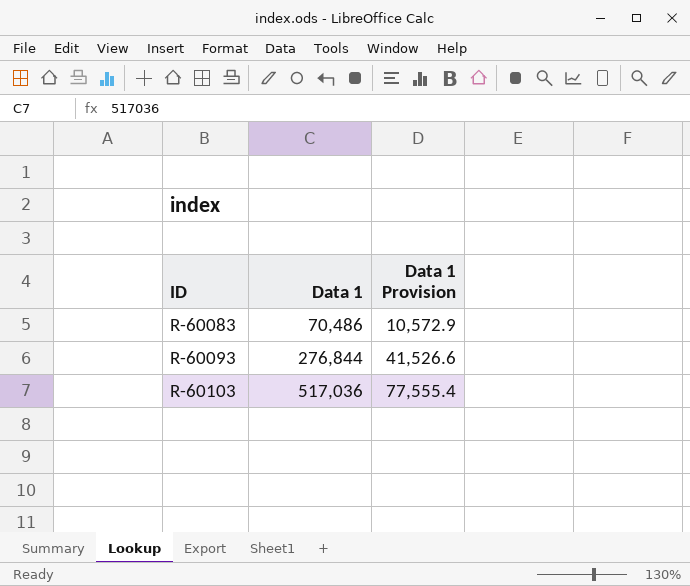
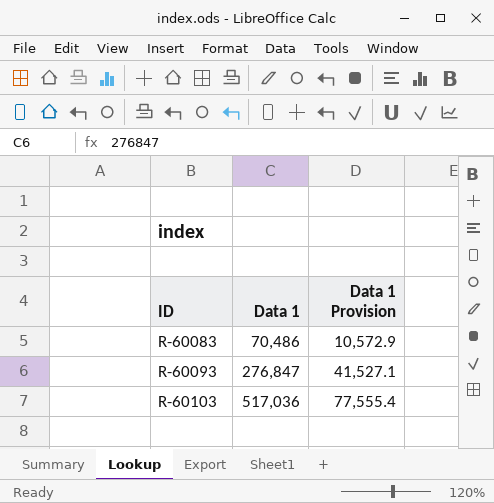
R-60093 | Data 1: 276,844 -> 276,847
R-60093 | Data 1 Provision: 41,526.6 -> 41,527.1

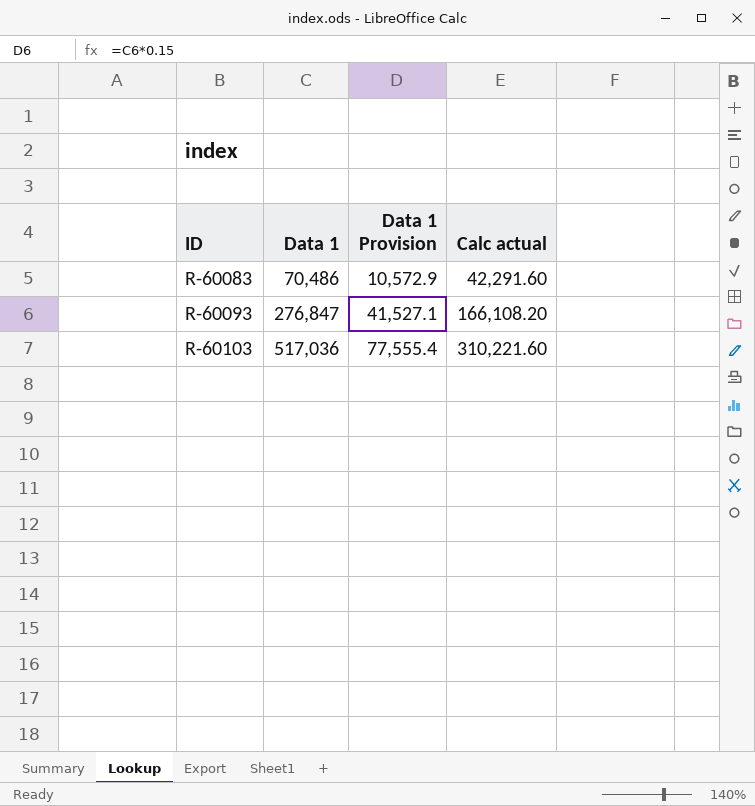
column Calc actual | formula: none -> [Data 1] * 0.6

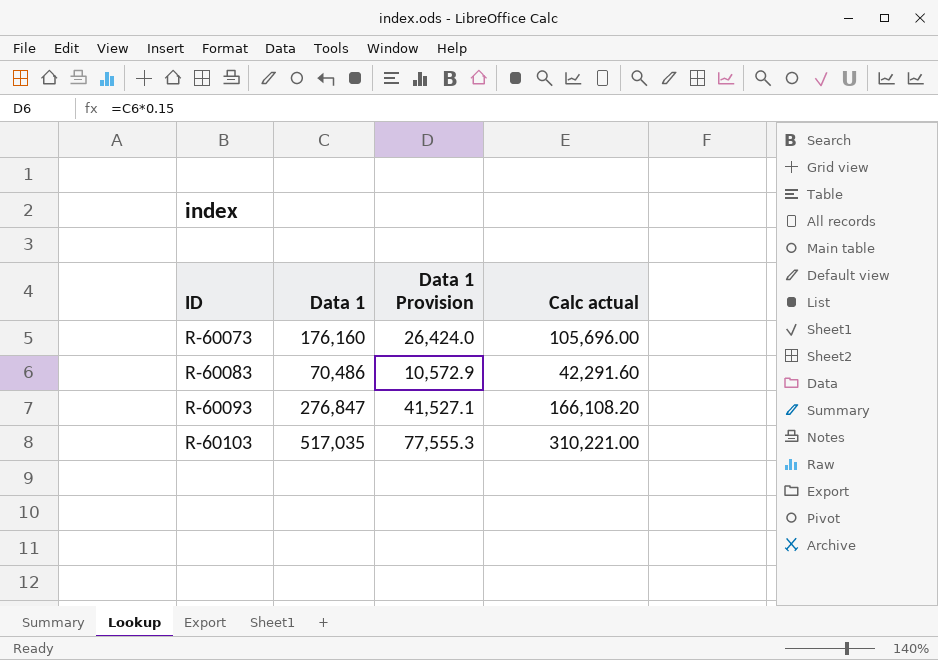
row R-60073: none -> 176,160 | 26,424.0 | 105,696.00
R-60103 | Data 1: 517,036 -> 517,035
R-60103 | Data 1 Provision: 77,555.4 -> 77,555.3
R-60103 | Calc actual: 310,221.60 -> 310,221.00

